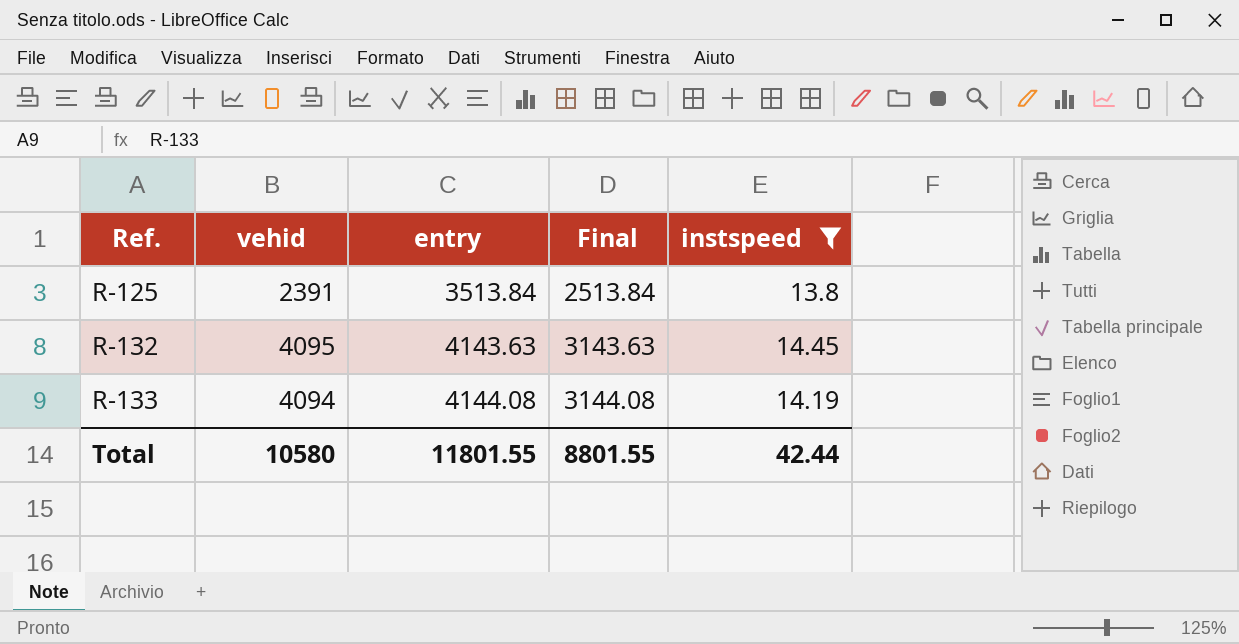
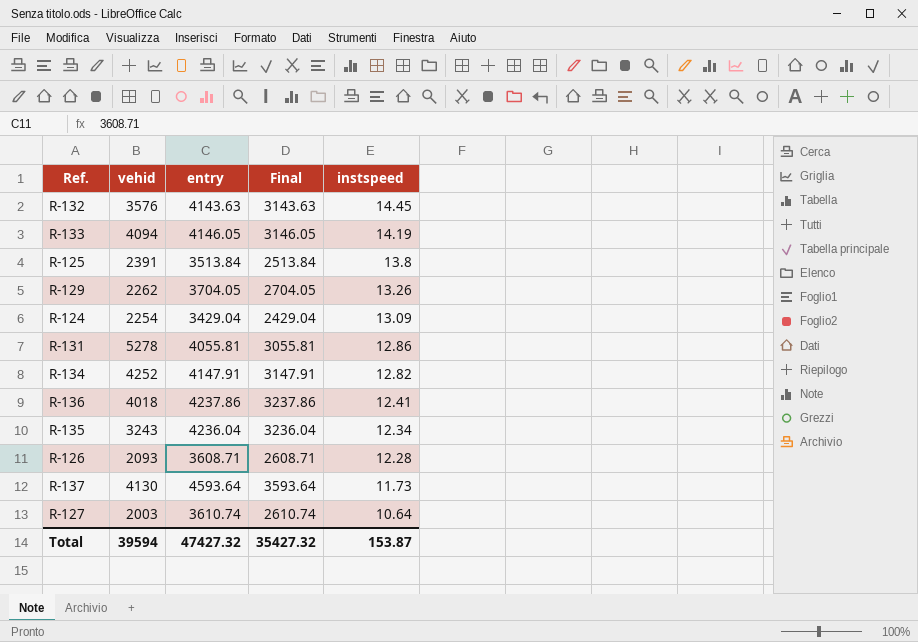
filter: instspeed >= 13.8 -> none
row order: Ref. ascending -> instspeed descending
R-132 | vehid: 4095 -> 3576
R-133 | entry: 4144.08 -> 4146.05
R-133 | Final: 3144.08 -> 3146.05
Total | vehid: 10580 -> 39594
Total | entry: 11801.55 -> 47427.32
Total | Final: 8801.55 -> 35427.32
Total | instspeed: 42.44 -> 153.87

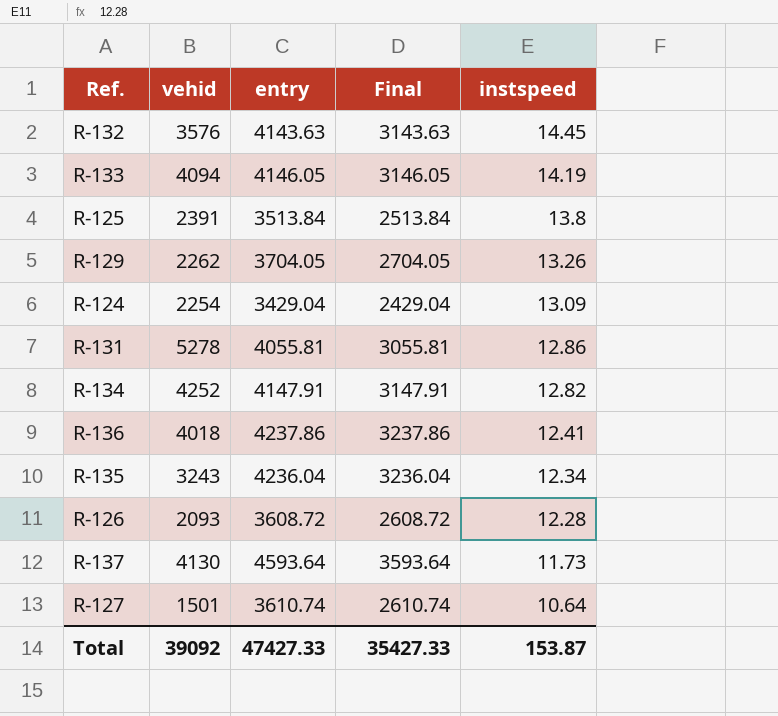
R-126 | entry: 3608.71 -> 3608.72
R-126 | Final: 2608.71 -> 2608.72
R-127 | vehid: 2003 -> 1501
Total | vehid: 39594 -> 39092
Total | entry: 47427.32 -> 47427.33
Total | Final: 35427.32 -> 35427.33

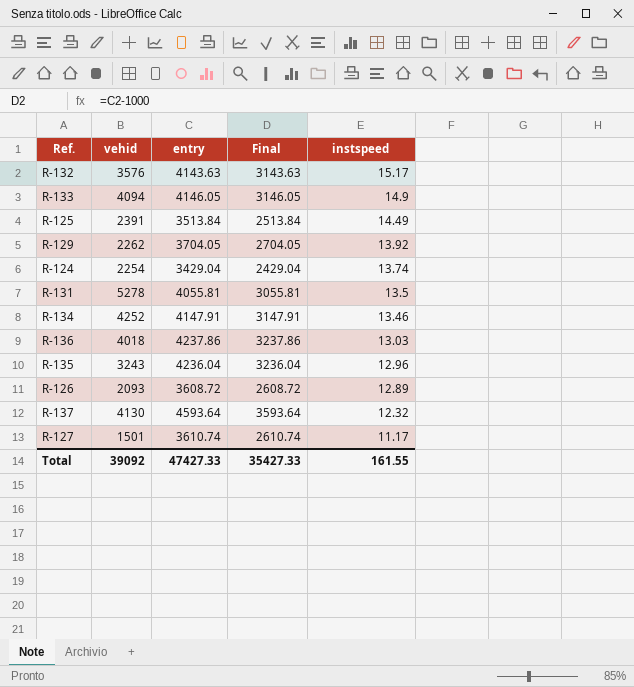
R-132 | instspeed: 14.45 -> 15.17
R-133 | instspeed: 14.19 -> 14.9
R-125 | instspeed: 13.8 -> 14.49
R-129 | instspeed: 13.26 -> 13.92
R-124 | instspeed: 13.09 -> 13.74
R-131 | instspeed: 12.86 -> 13.5
R-134 | instspeed: 12.82 -> 13.46
R-136 | instspeed: 12.41 -> 13.03
R-135 | instspeed: 12.34 -> 12.96
R-126 | instspeed: 12.28 -> 12.89
R-137 | instspeed: 11.73 -> 12.32
R-127 | instspeed: 10.64 -> 11.17
Total | instspeed: 153.87 -> 161.55

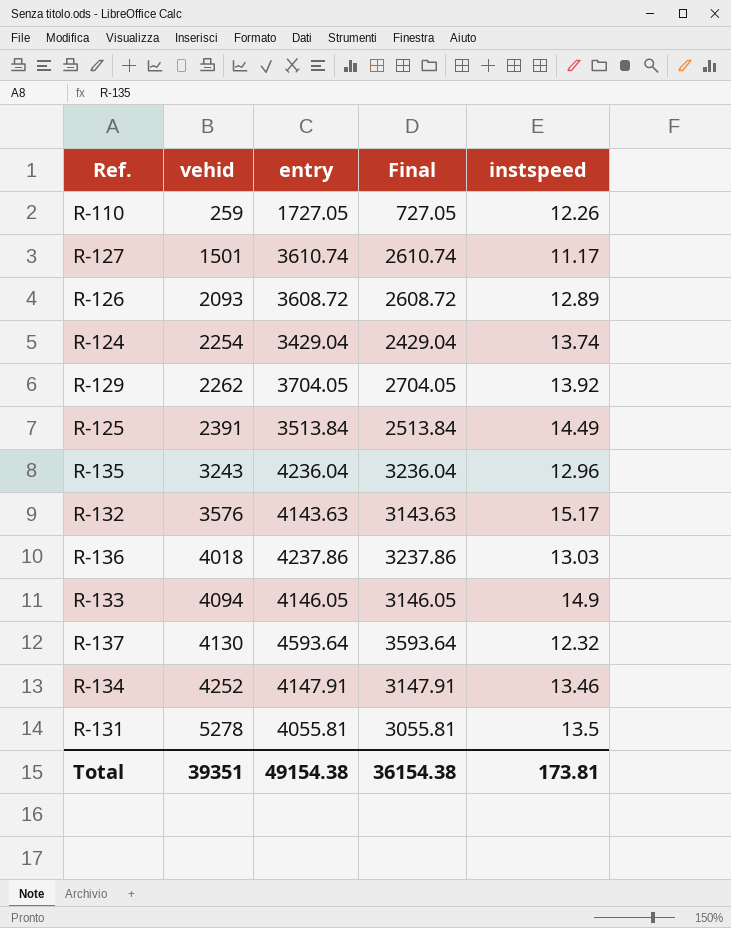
row order: instspeed descending -> vehid ascending
row R-110: none -> 259 | 1727.05 | 727.05 | 12.26
Total | vehid: 39092 -> 39351
Total | entry: 47427.33 -> 49154.38
Total | Final: 35427.33 -> 36154.38
Total | instspeed: 161.55 -> 173.81

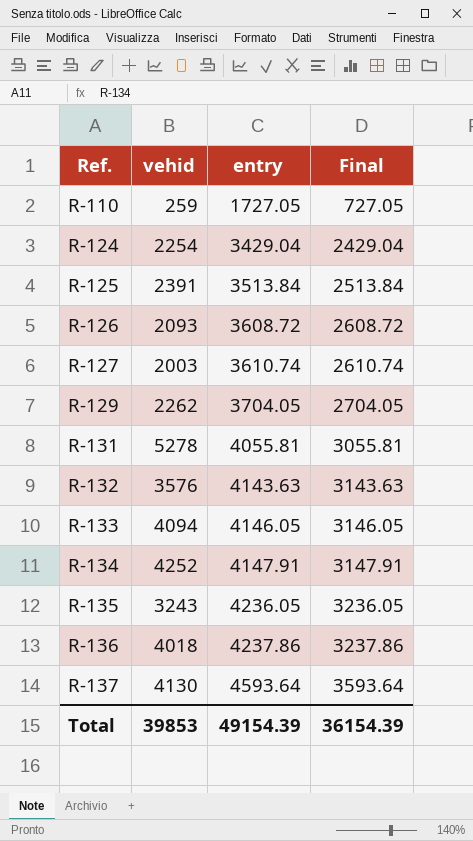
row order: vehid ascending -> Ref. ascending
column instspeed | position: 5 -> none
R-127 | vehid: 1501 -> 2003
R-135 | entry: 4236.04 -> 4236.05
R-135 | Final: 3236.04 -> 3236.05
Total | vehid: 39351 -> 39853
Total | entry: 49154.38 -> 49154.39
Total | Final: 36154.38 -> 36154.39

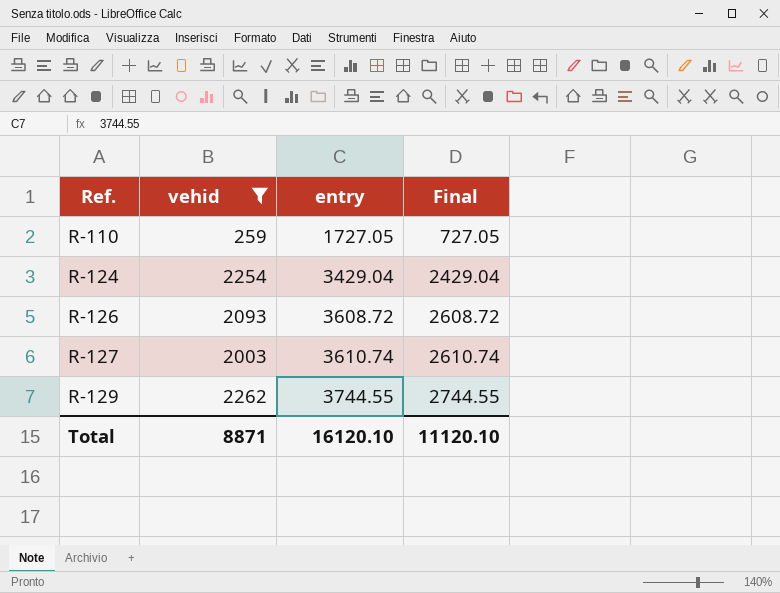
filter: none -> vehid <= 2262
R-129 | entry: 3704.05 -> 3744.55
R-129 | Final: 2704.05 -> 2744.55
Total | vehid: 39853 -> 8871
Total | entry: 49154.39 -> 16120.10
Total | Final: 36154.39 -> 11120.10

